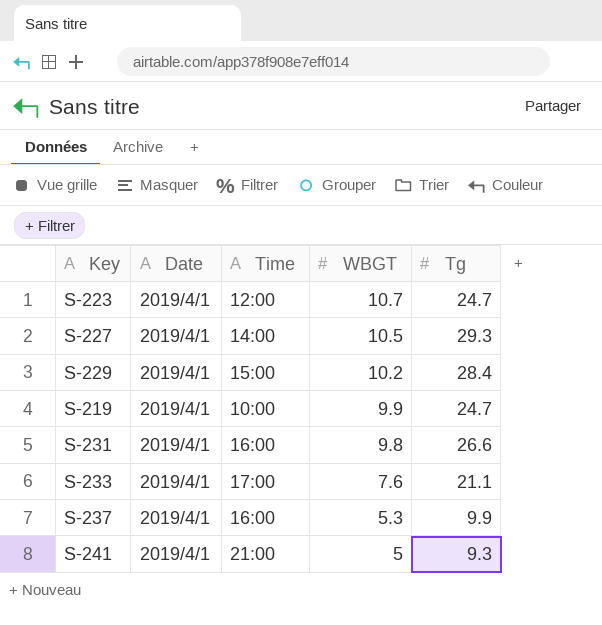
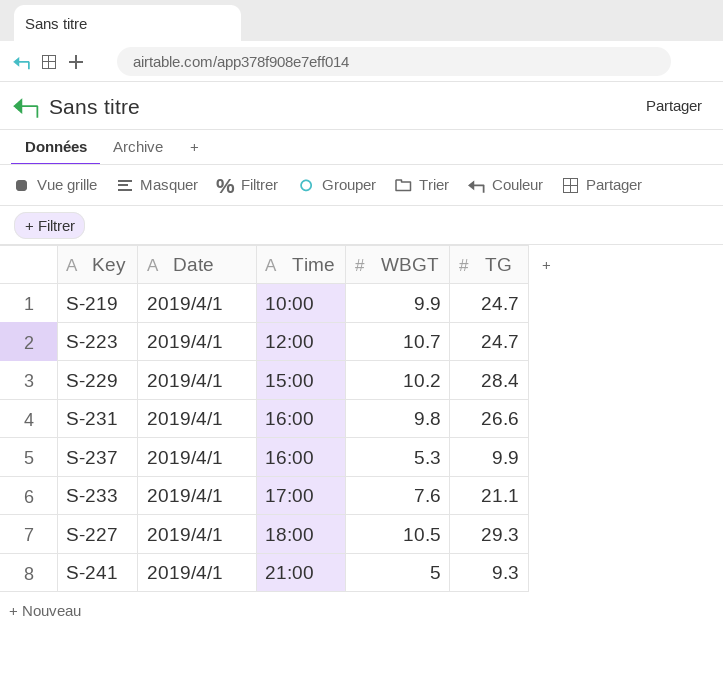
row order: WBGT descending -> Time ascending
column name: Tg -> TG
S-227 | Time: 14:00 -> 18:00

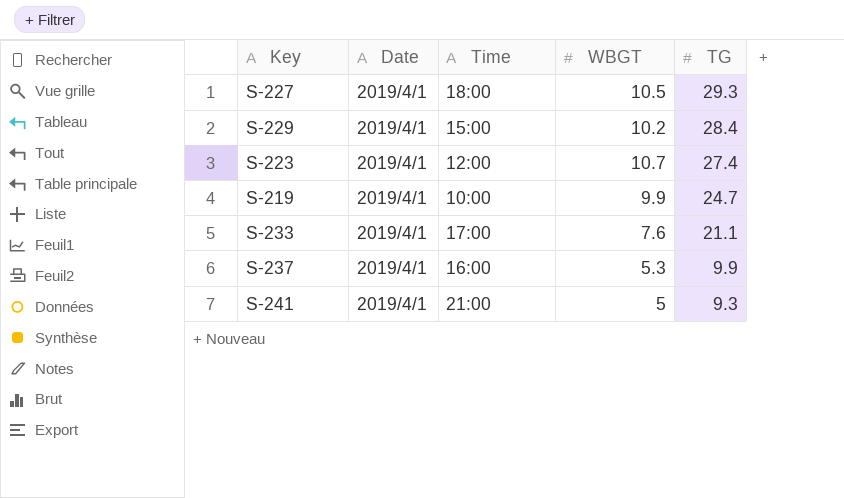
row order: Time ascending -> TG descending
row S-231: 2019/4/1 | 16:00 | 9.8 | 26.6 -> none
S-223 | TG: 24.7 -> 27.4

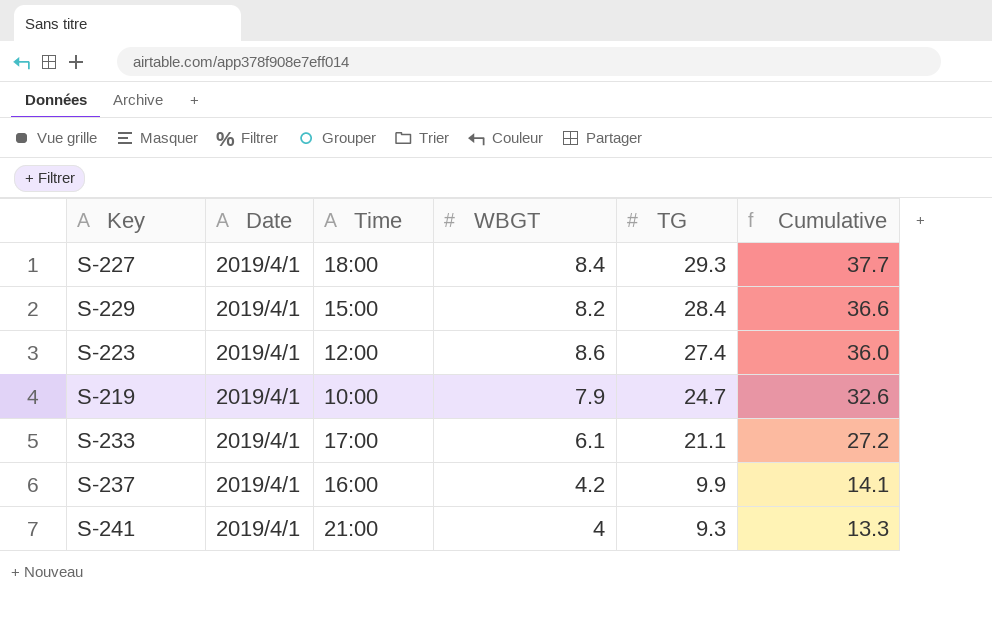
column Cumulative | formula: none -> [WBGT] + [TG]
S-227 | WBGT: 10.5 -> 8.4
S-229 | WBGT: 10.2 -> 8.2
S-223 | WBGT: 10.7 -> 8.6
S-219 | WBGT: 9.9 -> 7.9
S-233 | WBGT: 7.6 -> 6.1
S-237 | WBGT: 5.3 -> 4.2
S-241 | WBGT: 5 -> 4

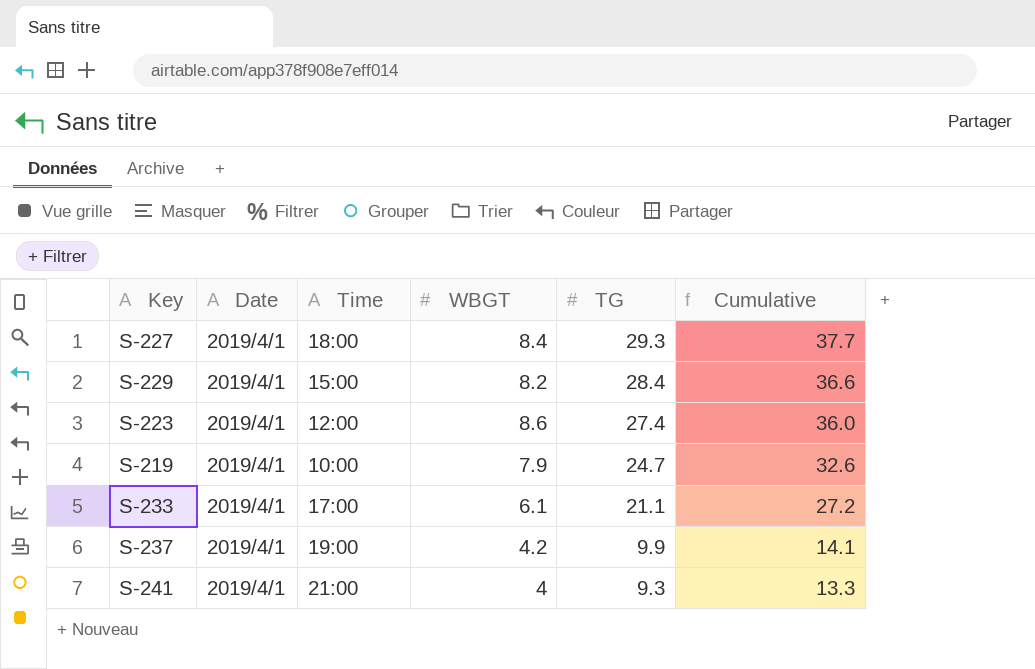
S-237 | Time: 16:00 -> 19:00

